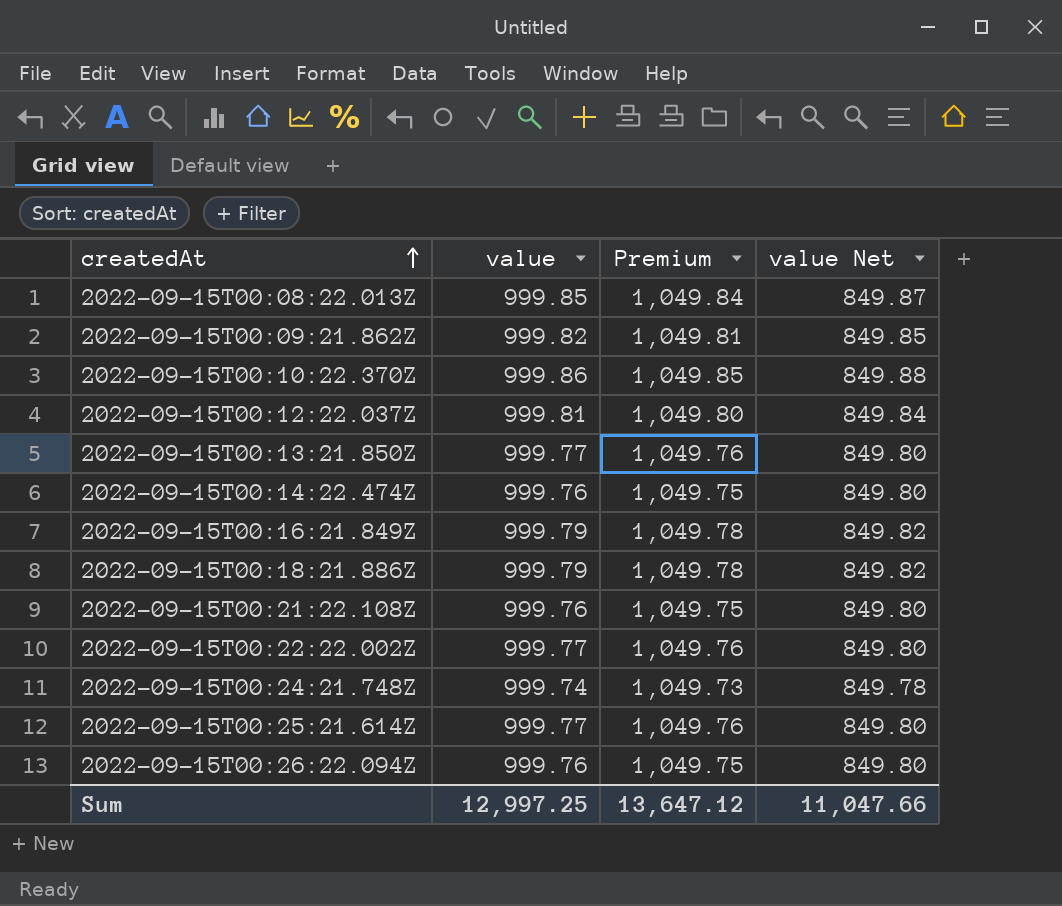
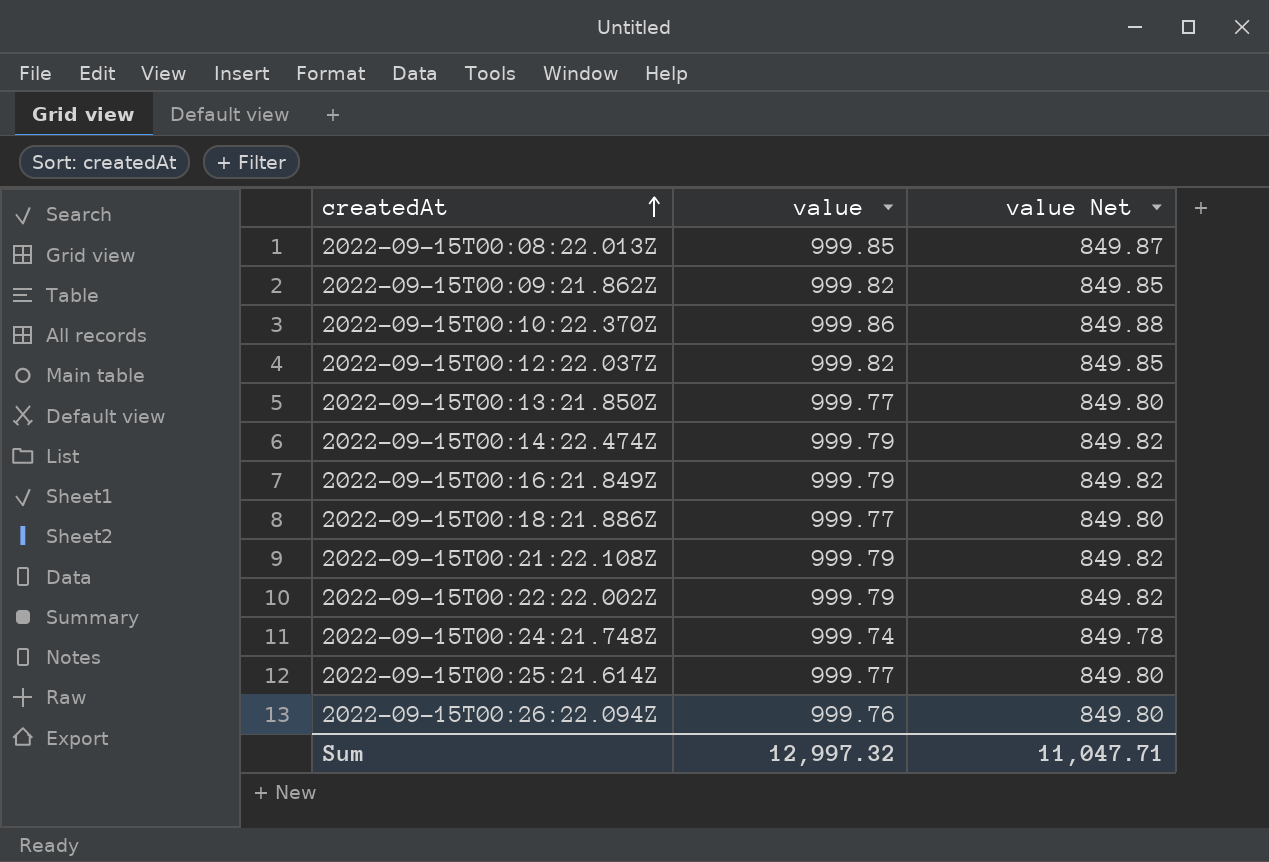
column Premium | formula: [value] * 1.05 -> none
2022-09-15T00:12:22.037Z | value: 999.81 -> 999.82
2022-09-15T00:12:22.037Z | value Net: 849.84 -> 849.85
2022-09-15T00:14:22.474Z | value: 999.76 -> 999.79
2022-09-15T00:14:22.474Z | value Net: 849.80 -> 849.82
2022-09-15T00:18:21.886Z | value: 999.79 -> 999.77
2022-09-15T00:18:21.886Z | value Net: 849.82 -> 849.80
2022-09-15T00:21:22.108Z | value: 999.76 -> 999.79
2022-09-15T00:21:22.108Z | value Net: 849.80 -> 849.82
2022-09-15T00:22:22.002Z | value: 999.77 -> 999.79
2022-09-15T00:22:22.002Z | value Net: 849.80 -> 849.82
Sum | value: 12,997.25 -> 12,997.32
Sum | value Net: 11,047.66 -> 11,047.71

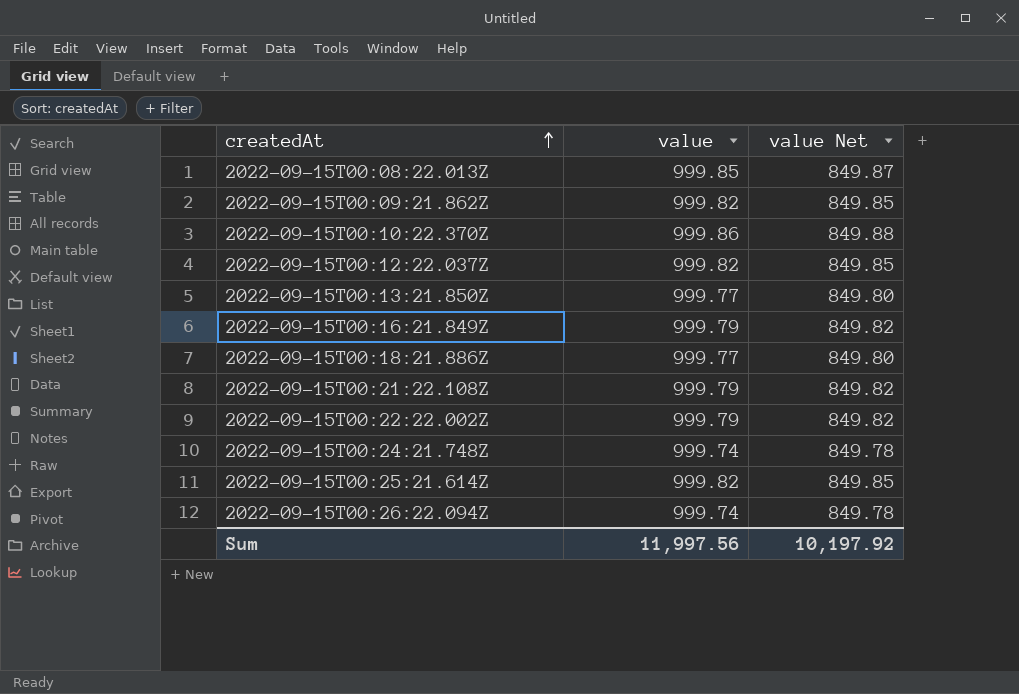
row 2022-09-15T00:14:22.474Z: 999.79 | 849.82 -> none
2022-09-15T00:25:21.614Z | value: 999.77 -> 999.82
2022-09-15T00:25:21.614Z | value Net: 849.80 -> 849.85
2022-09-15T00:26:22.094Z | value: 999.76 -> 999.74
2022-09-15T00:26:22.094Z | value Net: 849.80 -> 849.78
Sum | value: 12,997.32 -> 11,997.56
Sum | value Net: 11,047.71 -> 10,197.92

